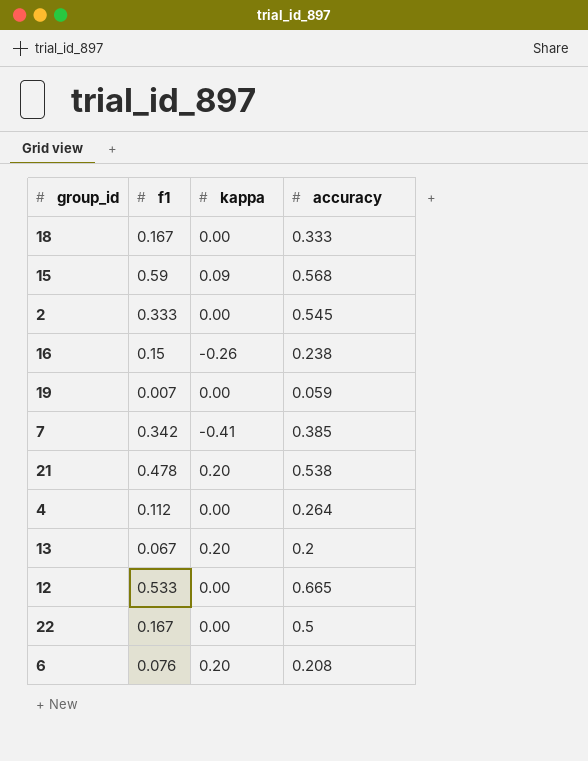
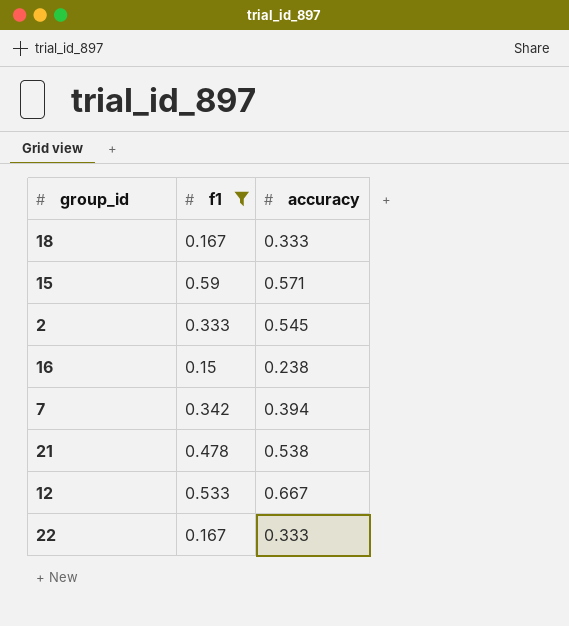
filter: none -> f1 >= 0.15
column kappa | position: 3 -> none
15 | accuracy: 0.568 -> 0.571
7 | accuracy: 0.385 -> 0.394
12 | accuracy: 0.665 -> 0.667
22 | accuracy: 0.5 -> 0.333

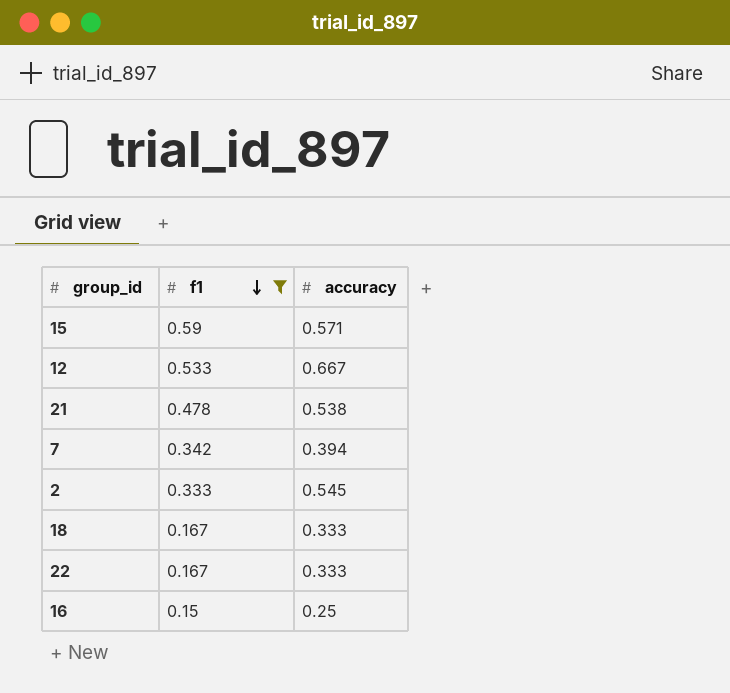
row order: none -> f1 descending
16 | accuracy: 0.238 -> 0.25

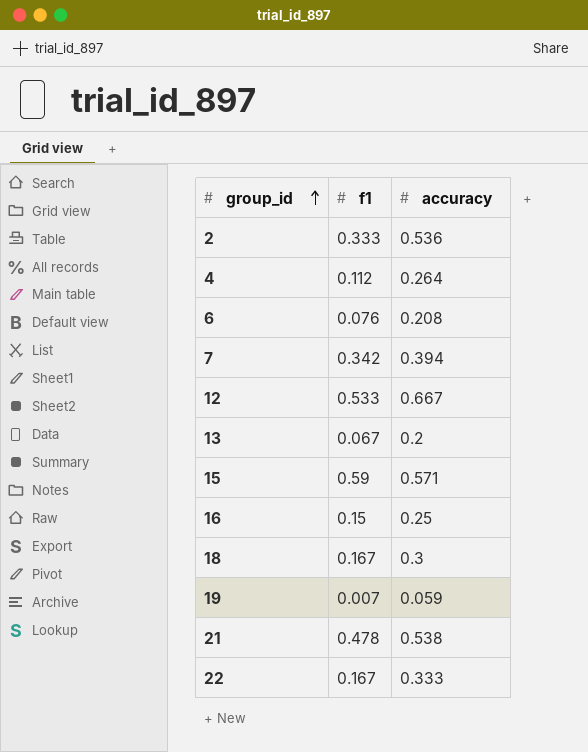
filter: f1 >= 0.15 -> none
row order: f1 descending -> group_id ascending
2 | accuracy: 0.545 -> 0.536
18 | accuracy: 0.333 -> 0.3

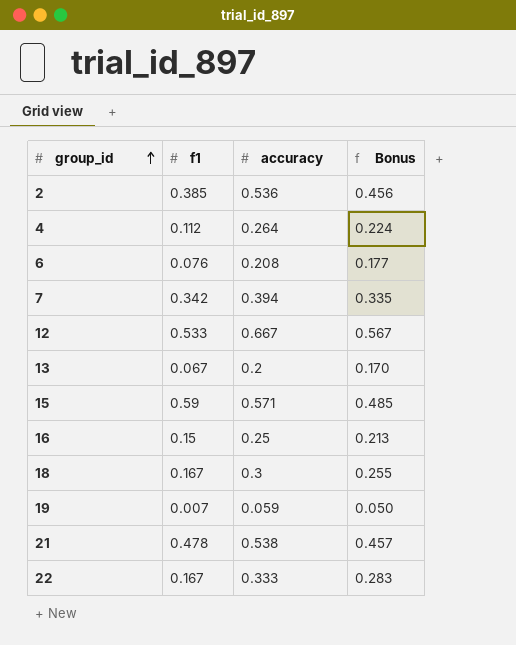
column Bonus | formula: none -> [accuracy] * 0.85
2 | f1: 0.333 -> 0.385

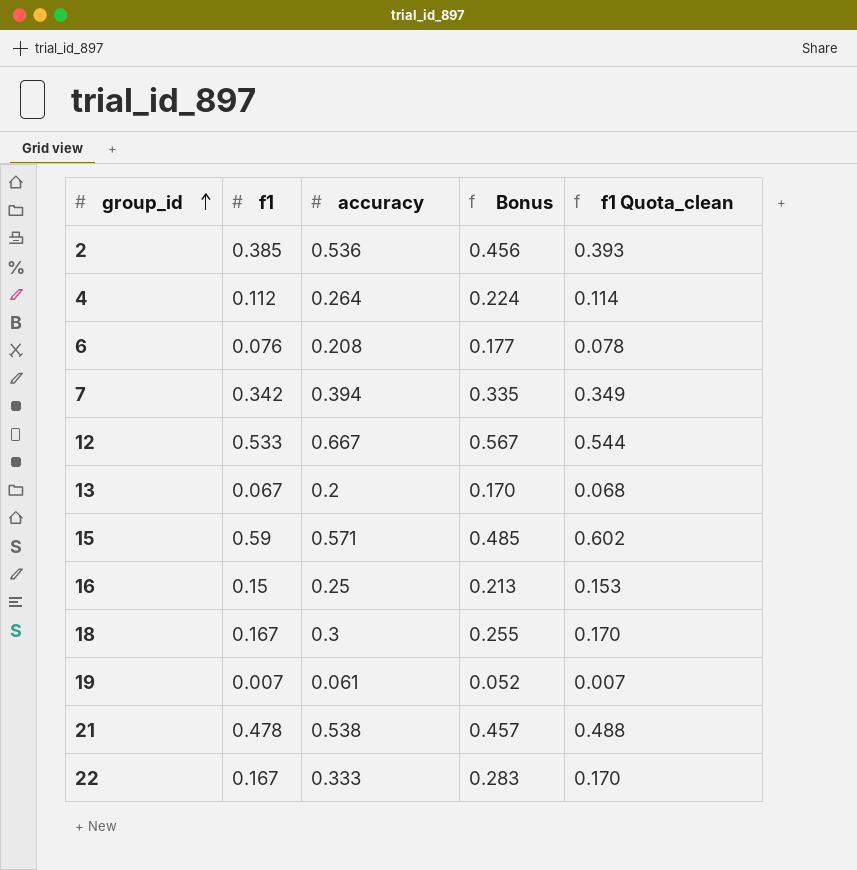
column f1 Quota_clean | formula: none -> [f1] * 1.02
19 | accuracy: 0.059 -> 0.061
19 | Bonus: 0.050 -> 0.052

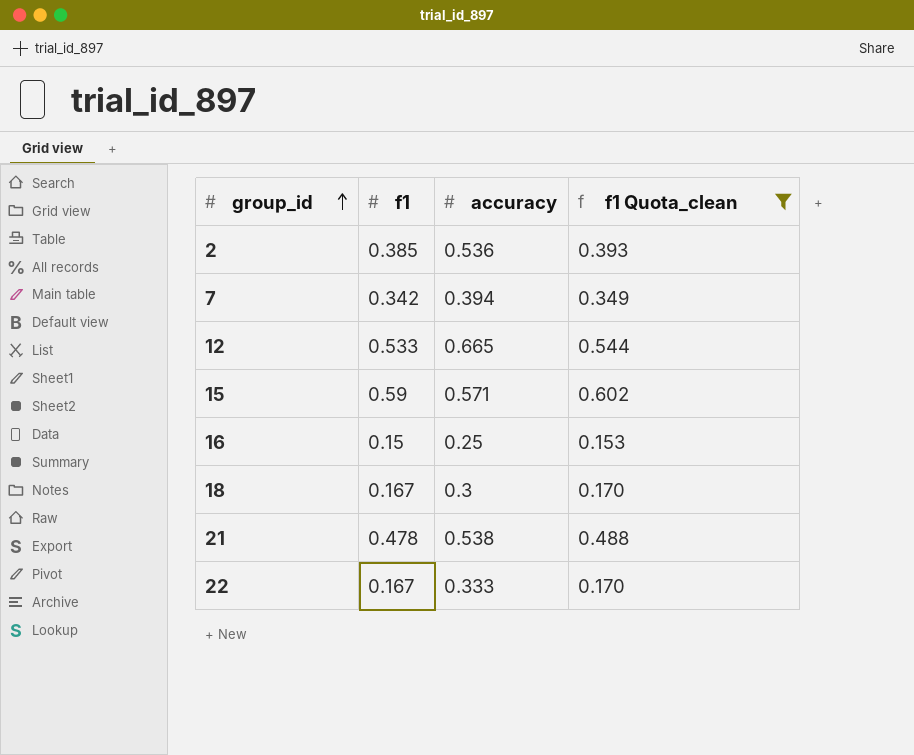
filter: none -> f1 Quota_clean >= 0.153
column Bonus | formula: [accuracy] * 0.85 -> none
12 | accuracy: 0.667 -> 0.665

